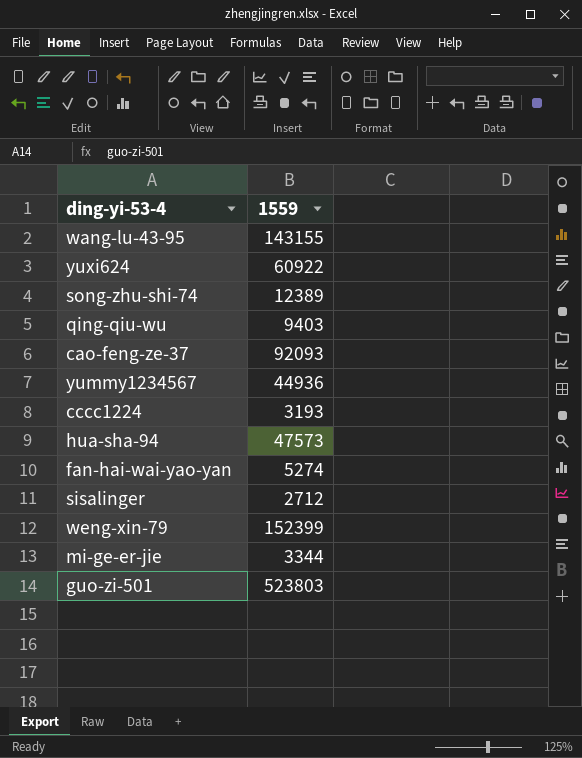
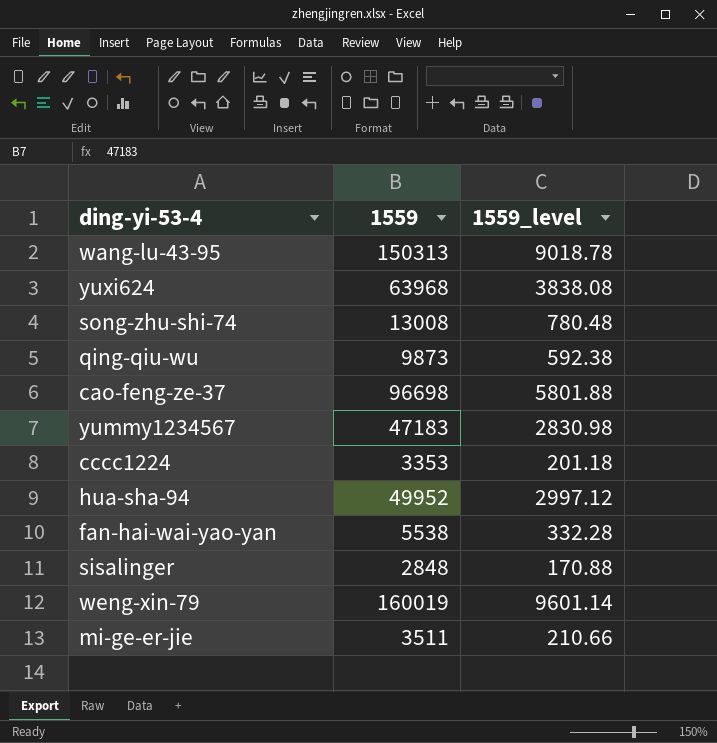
column 1559_level | formula: none -> [1559] * 0.06
row guo-zi-501: 523803 -> none
wang-lu-43-95 | 1559: 143155 -> 150313
yuxi624 | 1559: 60922 -> 63968
song-zhu-shi-74 | 1559: 12389 -> 13008
qing-qiu-wu | 1559: 9403 -> 9873
cao-feng-ze-37 | 1559: 92093 -> 96698
yummy1234567 | 1559: 44936 -> 47183
cccc1224 | 1559: 3193 -> 3353
hua-sha-94 | 1559: 47573 -> 49952
fan-hai-wai-yao-yan | 1559: 5274 -> 5538
sisalinger | 1559: 2712 -> 2848
weng-xin-79 | 1559: 152399 -> 160019
mi-ge-er-jie | 1559: 3344 -> 3511

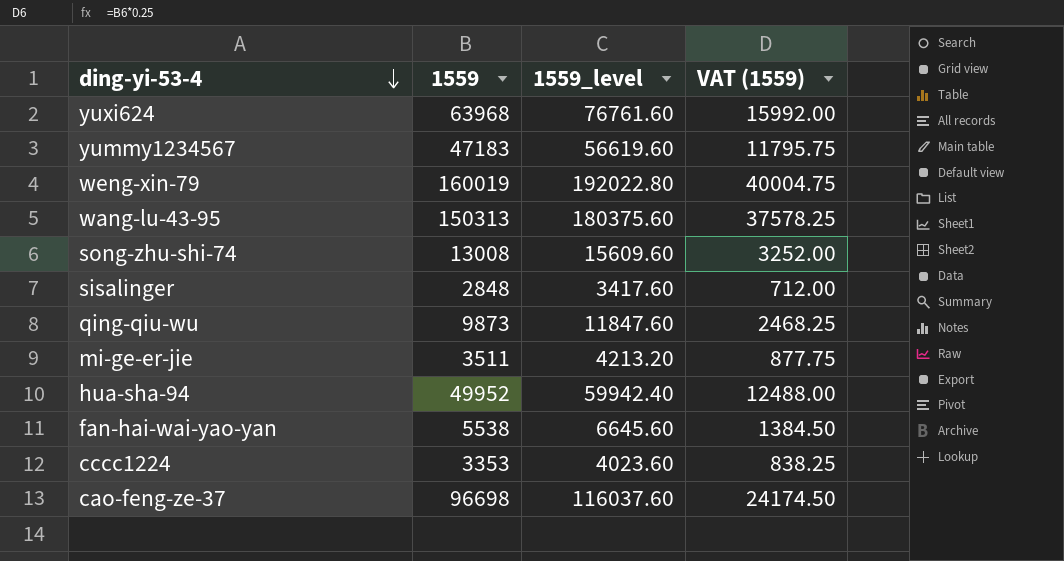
row order: none -> ding-yi-53-4 descending
column 1559_level | formula: [1559] * 0.06 -> [1559] * 1.2
column VAT (1559) | formula: none -> [1559] * 0.25

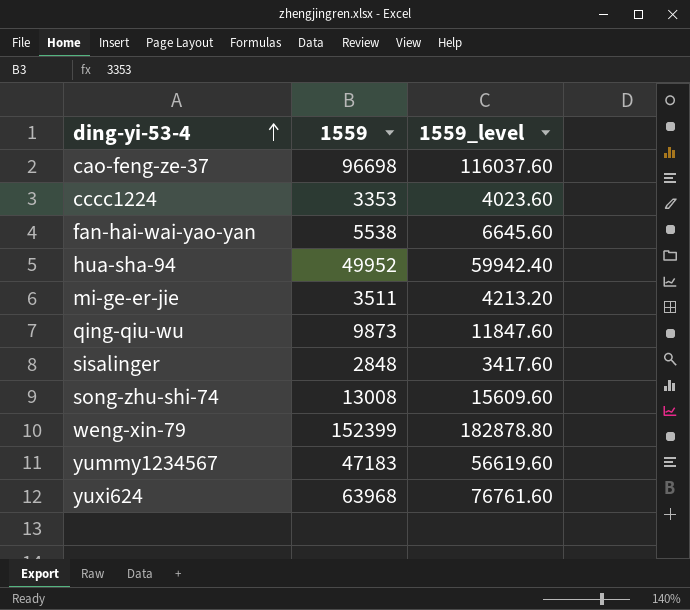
row order: ding-yi-53-4 descending -> ding-yi-53-4 ascending
column VAT (1559) | formula: [1559] * 0.25 -> none
row wang-lu-43-95: 150313 | 180375.60 | 37578.25 -> none
weng-xin-79 | 1559: 160019 -> 152399
weng-xin-79 | 1559_level: 192022.80 -> 182878.80

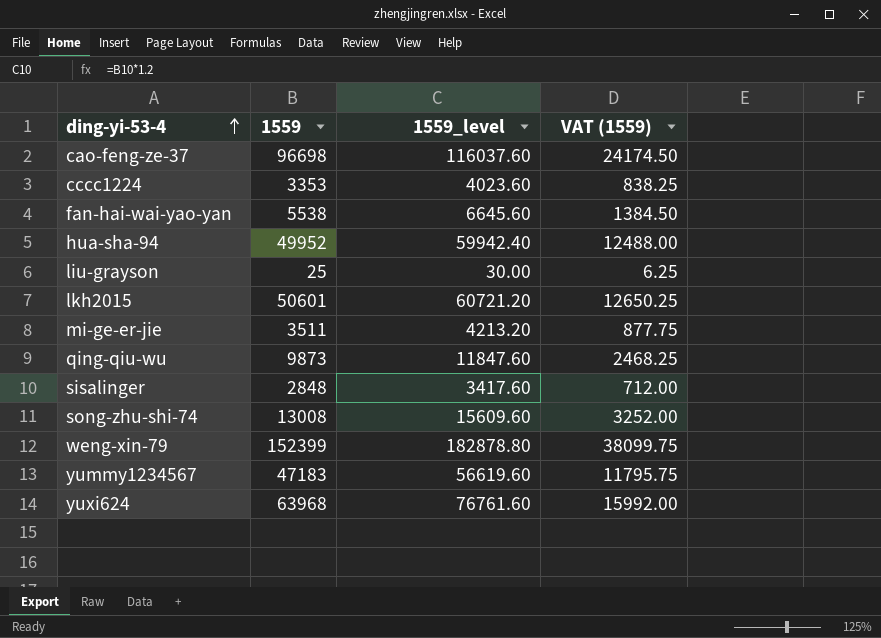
column VAT (1559) | formula: none -> [1559] * 0.25
row liu-grayson: none -> 25 | 30.00 | 6.25
row lkh2015: none -> 50601 | 60721.20 | 12650.25

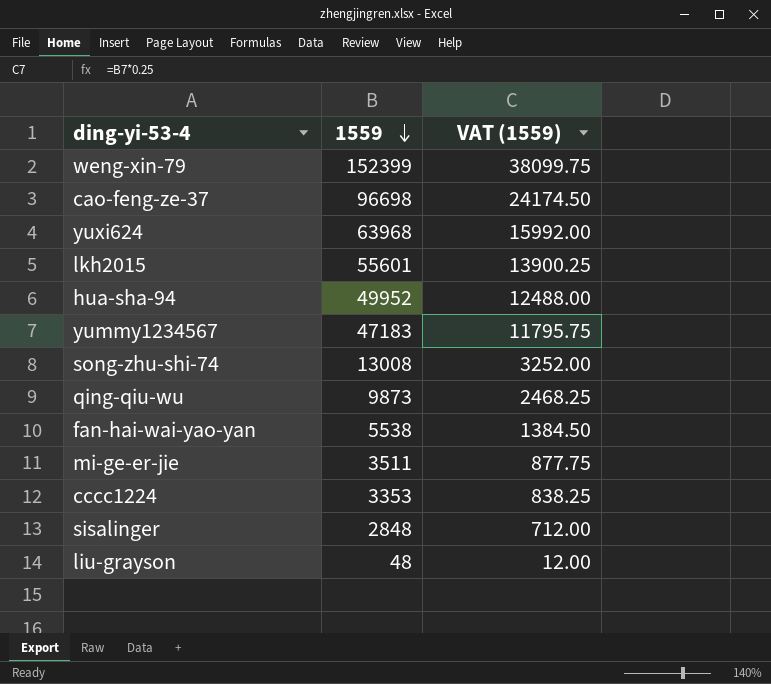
row order: ding-yi-53-4 ascending -> 1559 descending
column 1559_level | formula: [1559] * 1.2 -> none
lkh2015 | 1559: 50601 -> 55601
lkh2015 | VAT (1559): 12650.25 -> 13900.25
liu-grayson | 1559: 25 -> 48
liu-grayson | VAT (1559): 6.25 -> 12.00

